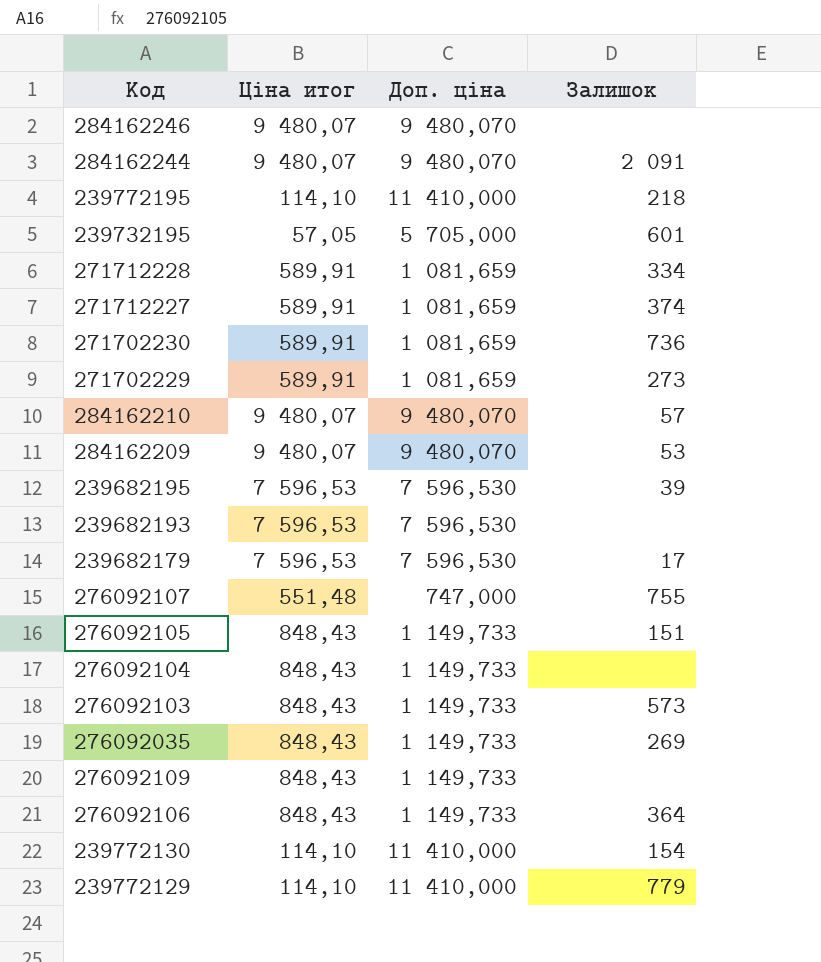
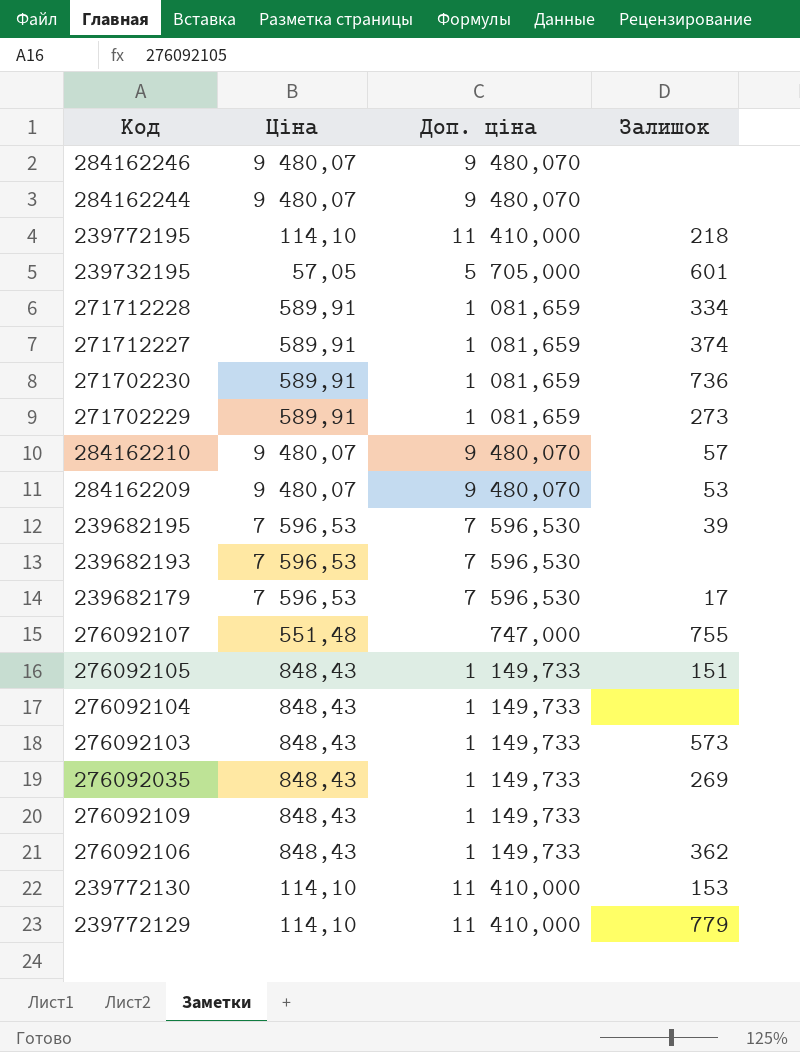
column name: Ціна итог -> Ціна
284162244 | Залишок: 2 091 -> none
276092106 | Залишок: 364 -> 362
239772130 | Залишок: 154 -> 153

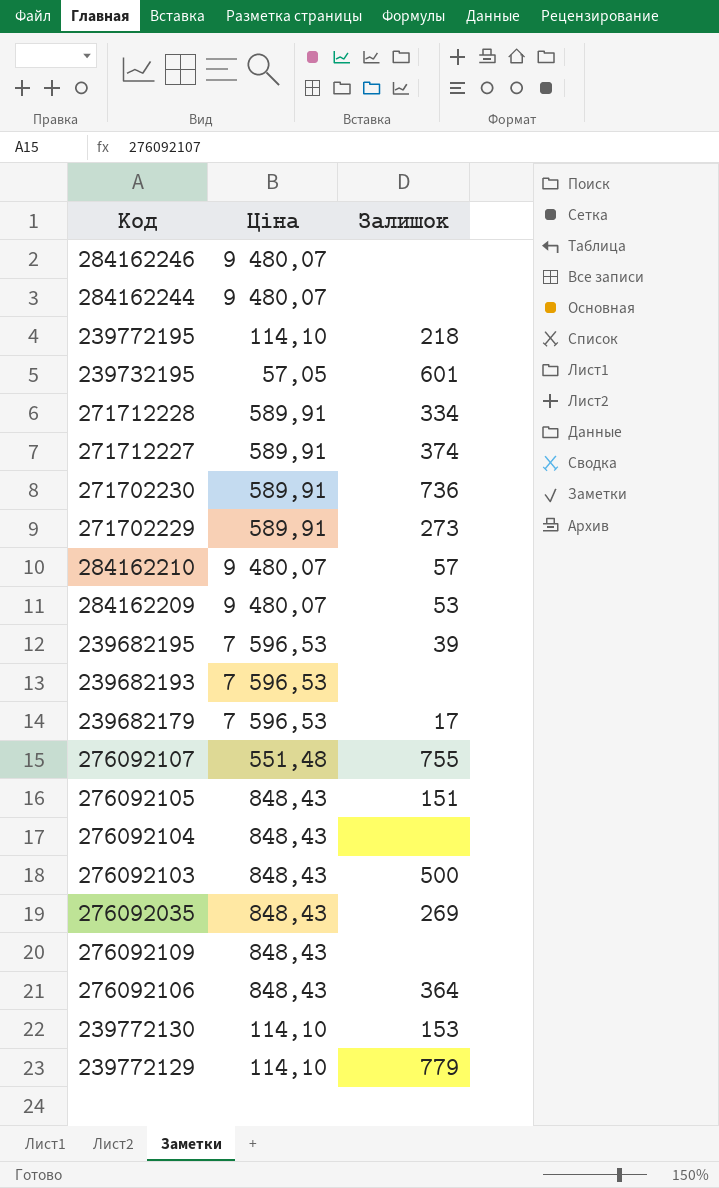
column Доп. ціна | position: 3 -> none
276092103 | Залишок: 573 -> 500
276092106 | Залишок: 362 -> 364

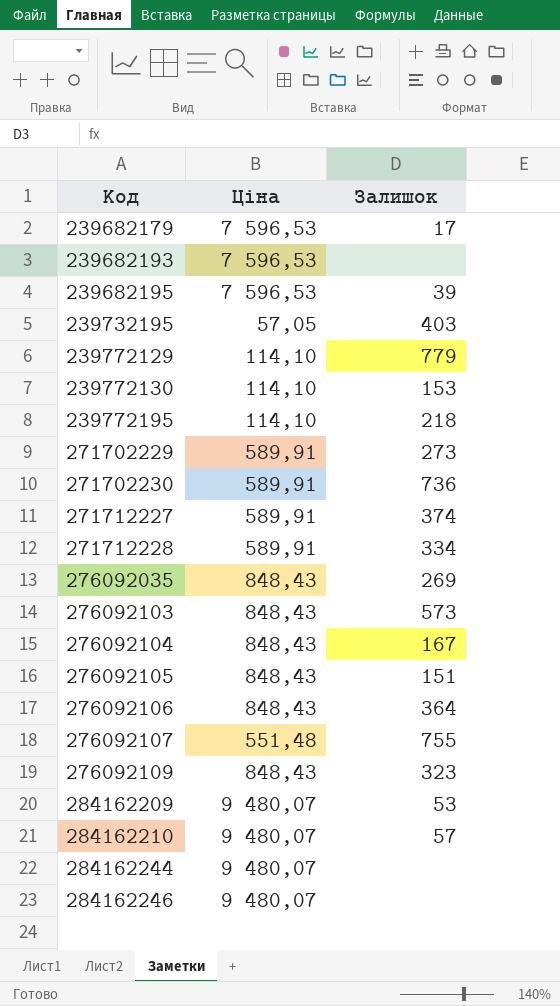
row order: none -> Код ascending
239732195 | Залишок: 601 -> 403
276092103 | Залишок: 500 -> 573
276092104 | Залишок: none -> 167
276092109 | Залишок: none -> 323

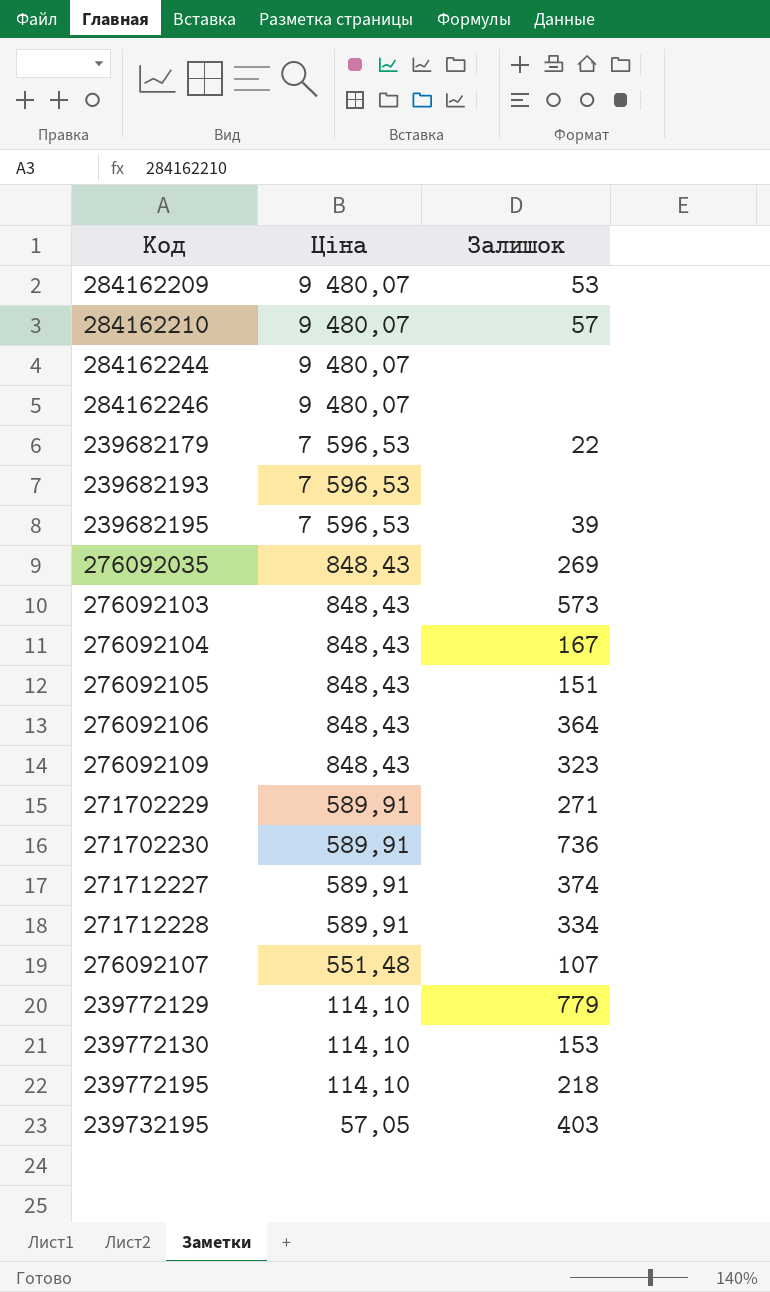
row order: Код ascending -> Ціна descending
239682179 | Залишок: 17 -> 22
271702229 | Залишок: 273 -> 271
276092107 | Залишок: 755 -> 107

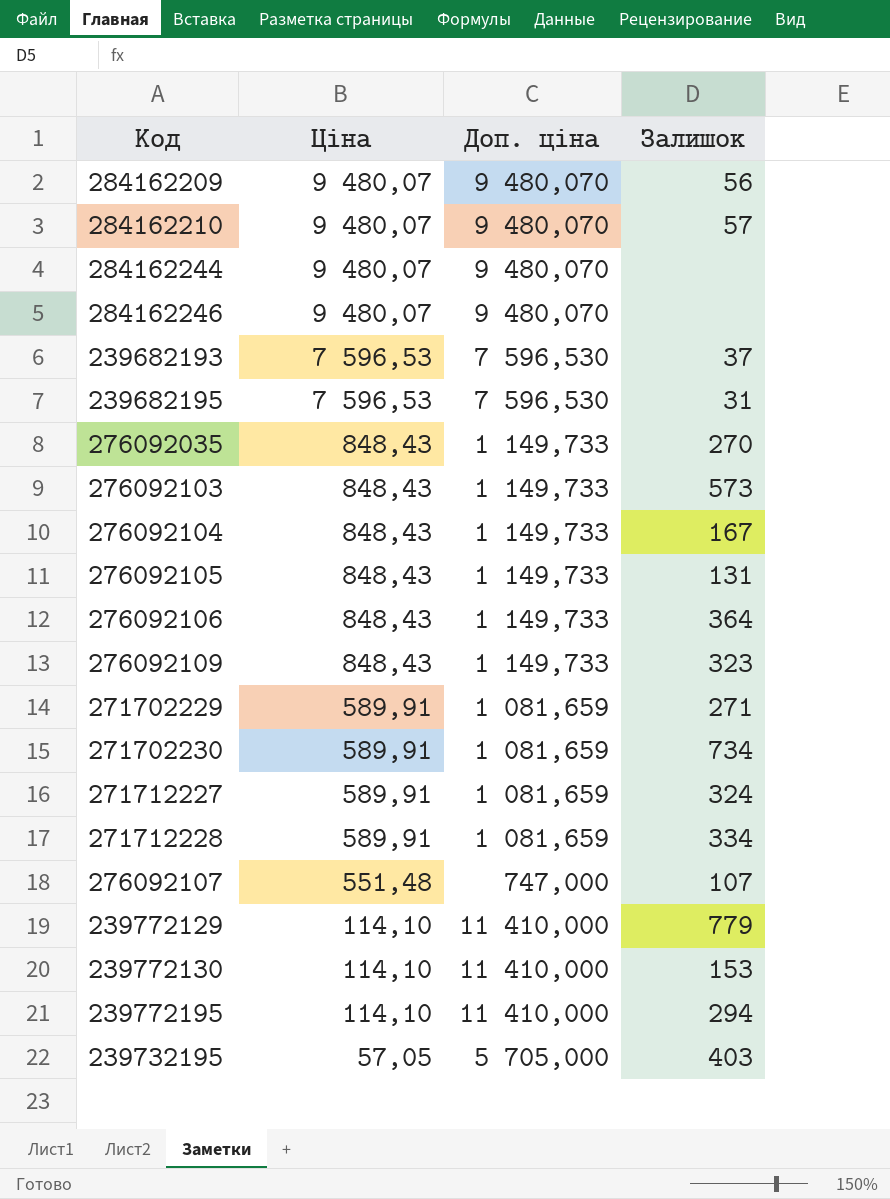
column Доп. ціна | position: none -> 3
row 239682179: 7 596,53 | 22 -> none
284162209 | Залишок: 53 -> 56
239682193 | Залишок: none -> 37
239682195 | Залишок: 39 -> 31
276092035 | Залишок: 269 -> 270
276092105 | Залишок: 151 -> 131
271702230 | Залишок: 736 -> 734
271712227 | Залишок: 374 -> 324
239772195 | Залишок: 218 -> 294

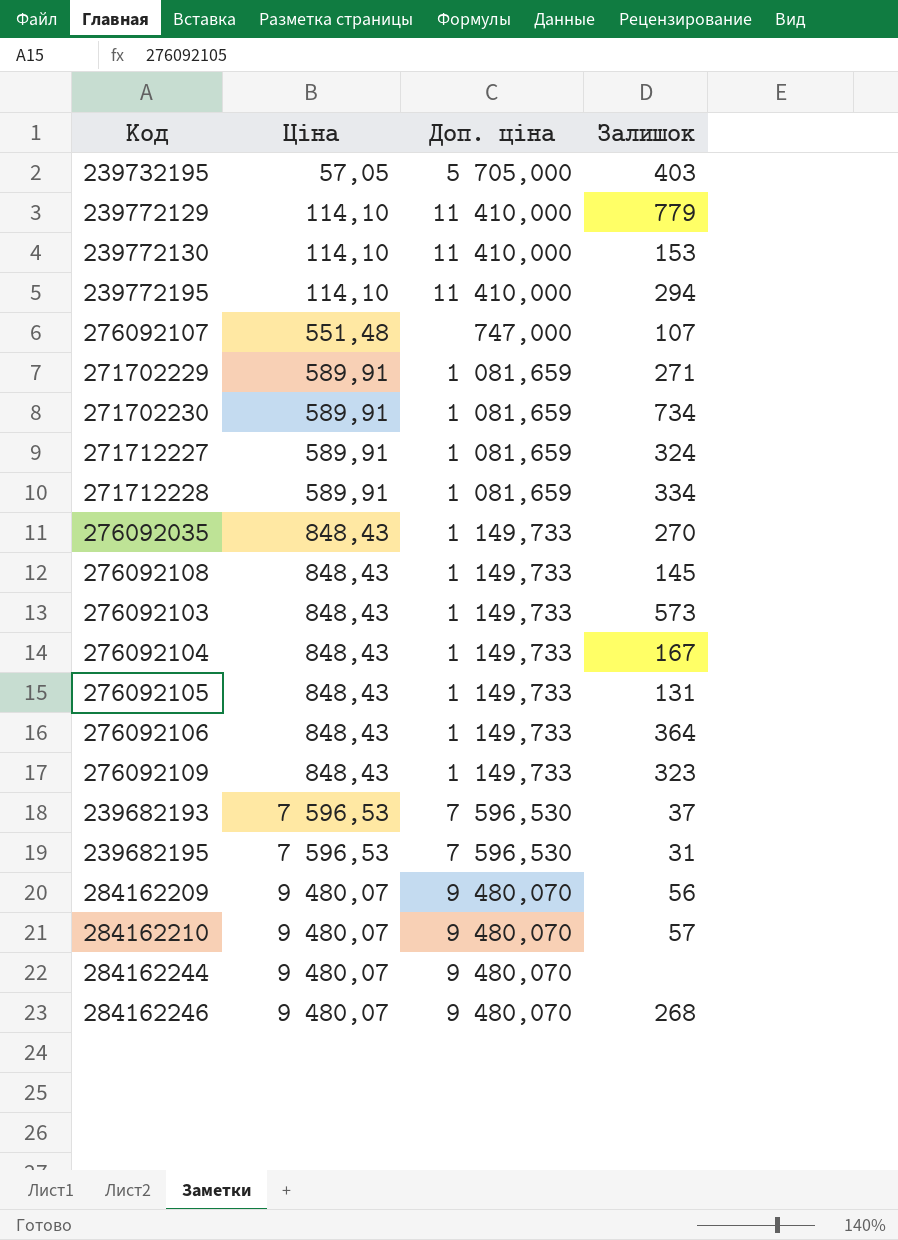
row order: Ціна descending -> Ціна ascending
row 276092108: none -> 848,43 | 1 149,733 | 145
284162246 | Залишок: none -> 268

